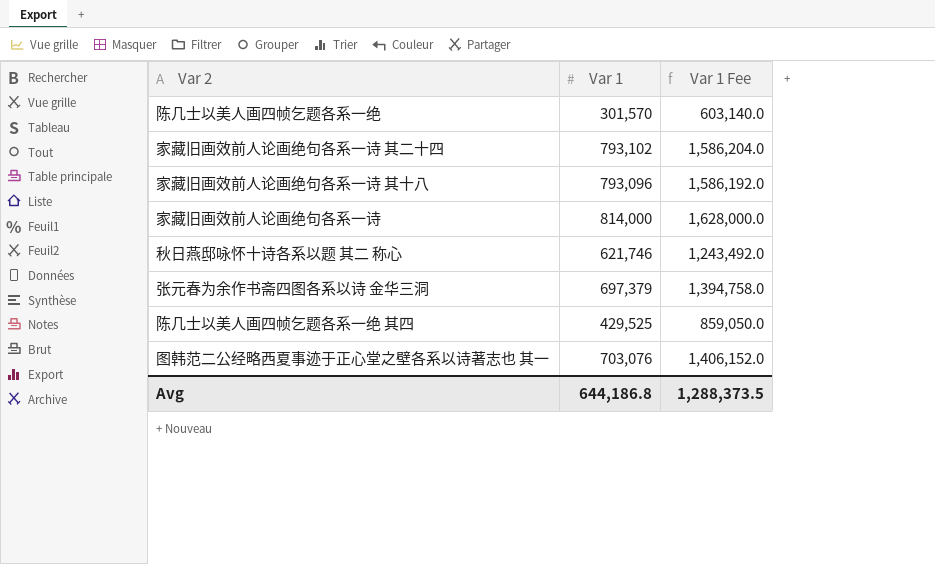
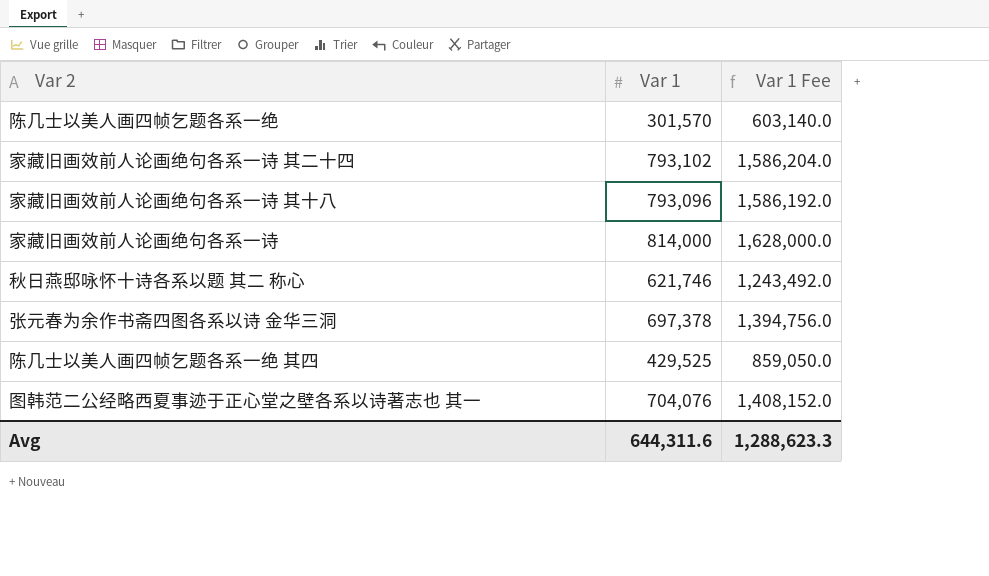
张元春为余作书斋四图各系以诗 金华三洞 | Var 1: 697,379 -> 697,378
张元春为余作书斋四图各系以诗 金华三洞 | Var 1 Fee: 1,394,758.0 -> 1,394,756.0
图韩范二公经略西夏事迹于正心堂之壁各系以诗著志也 其一 | Var 1: 703,076 -> 704,076
图韩范二公经略西夏事迹于正心堂之壁各系以诗著志也 其一 | Var 1 Fee: 1,406,152.0 -> 1,408,152.0
Avg | Var 1: 644,186.8 -> 644,311.6
Avg | Var 1 Fee: 1,288,373.5 -> 1,288,623.3

